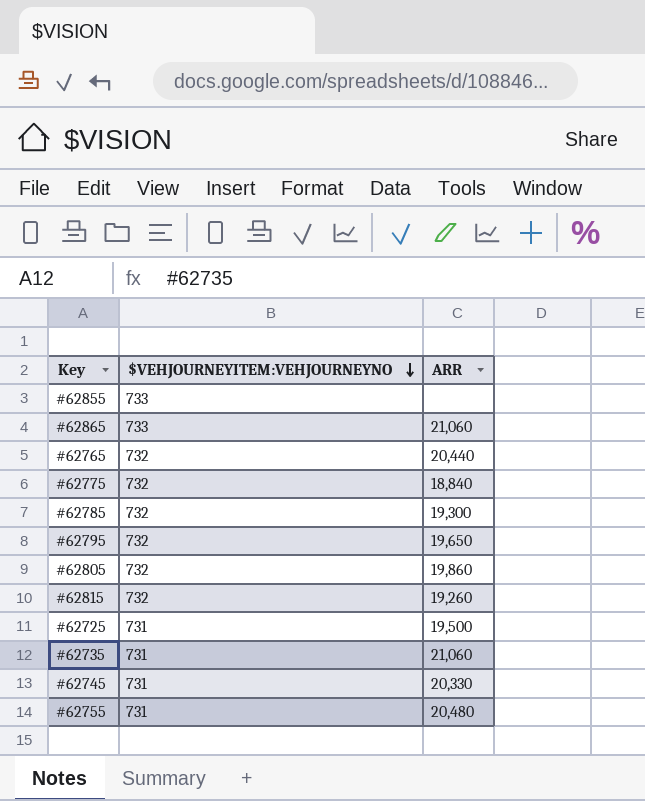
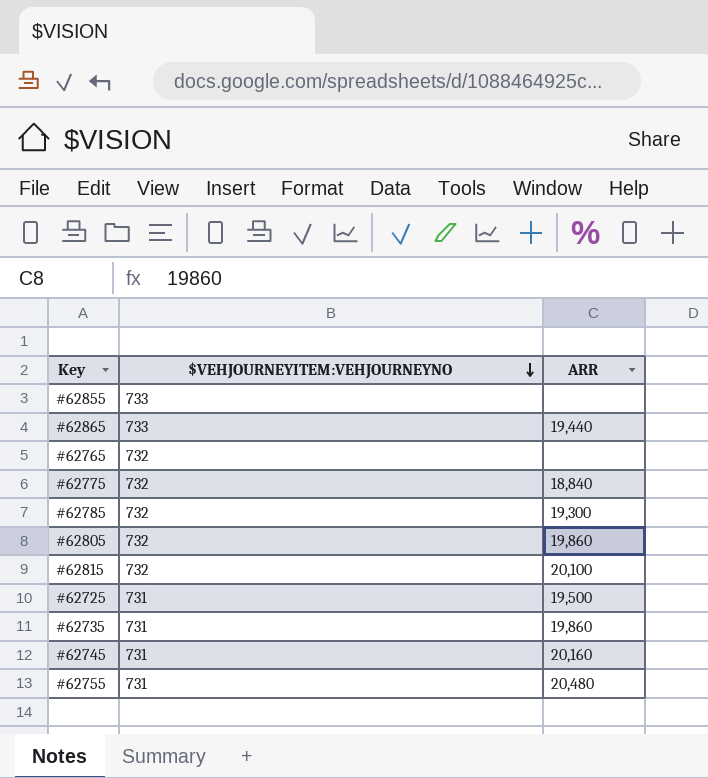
row #62795: 732 | 19,650 -> none
#62865 | ARR: 21,060 -> 19,440
#62765 | ARR: 20,440 -> none
#62815 | ARR: 19,260 -> 20,100
#62735 | ARR: 21,060 -> 19,860
#62745 | ARR: 20,330 -> 20,160

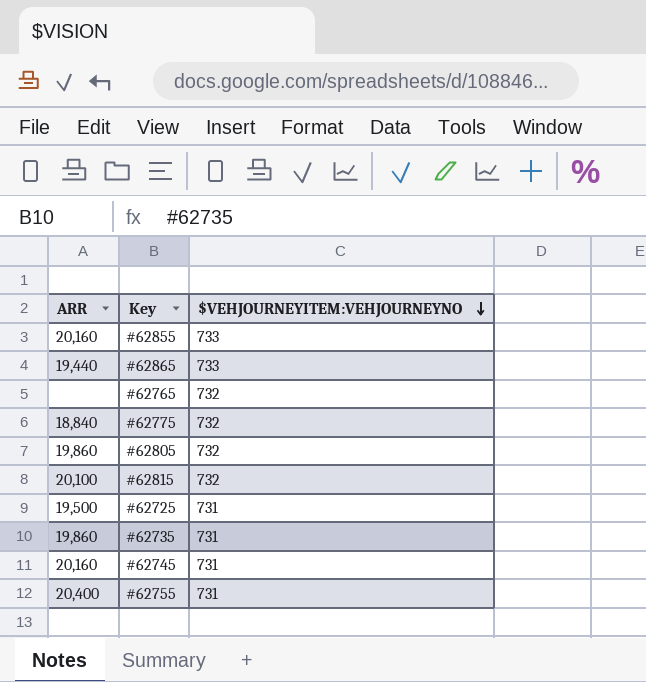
column ARR | position: 3 -> 1
row #62785: 732 | 19,300 -> none
#62855 | ARR: none -> 20,160
#62755 | ARR: 20,480 -> 20,400

